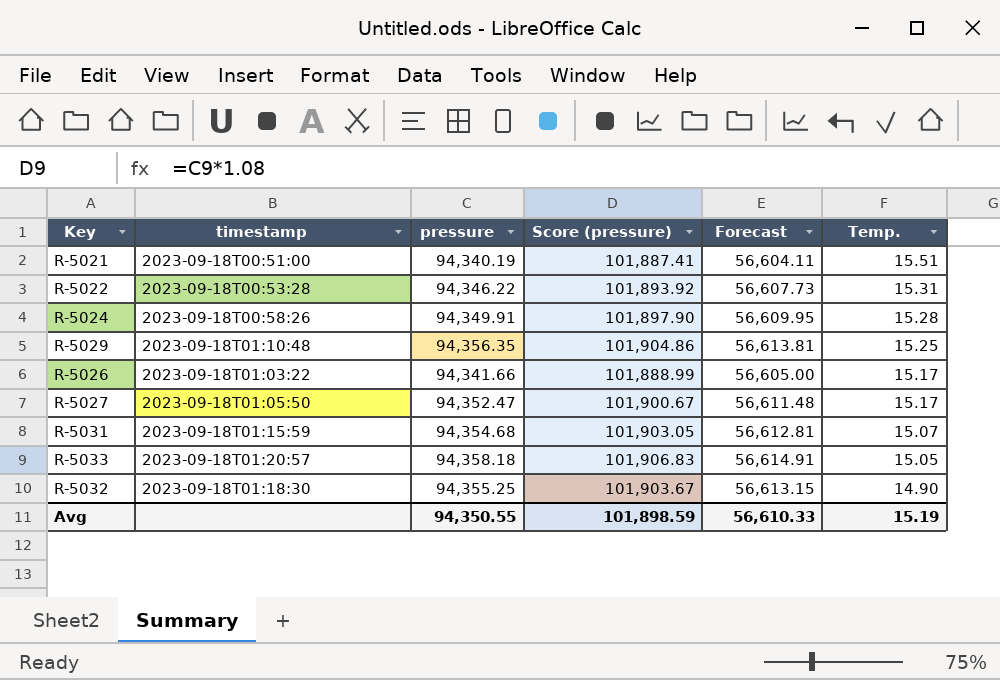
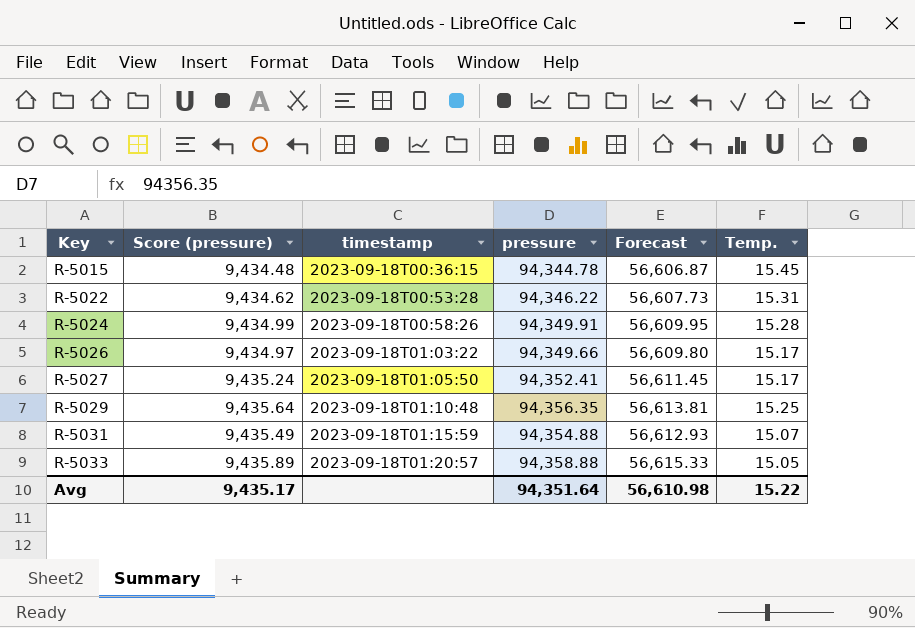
row order: Temp. descending -> Key ascending
column Score (pressure) | formula: [pressure] * 1.08 -> [pressure] * 0.1
column Score (pressure) | position: 4 -> 2
row R-5021: 2023-09-18T00:51:00 | 94,340.19 | 101,887.41 | 56,604.11 | 15.51 -> none
row R-5032: 2023-09-18T01:18:30 | 94,355.25 | 101,903.67 | 56,613.15 | 14.90 -> none
row R-5015: none -> 9,434.48 | 2023-09-18T00:36:15 | 94,344.78 | 56,606.87 | 15.45
R-5026 | pressure: 94,341.66 -> 94,349.66
R-5026 | Forecast: 56,605.00 -> 56,609.80
R-5027 | pressure: 94,352.47 -> 94,352.41
R-5027 | Forecast: 56,611.48 -> 56,611.45
R-5031 | pressure: 94,354.68 -> 94,354.88
R-5031 | Forecast: 56,612.81 -> 56,612.93
R-5033 | pressure: 94,358.18 -> 94,358.88
R-5033 | Forecast: 56,614.91 -> 56,615.33
Avg | Score (pressure): 101,898.59 -> 9,435.17
Avg | pressure: 94,350.55 -> 94,351.64
Avg | Forecast: 56,610.33 -> 56,610.98
Avg | Temp.: 15.19 -> 15.22

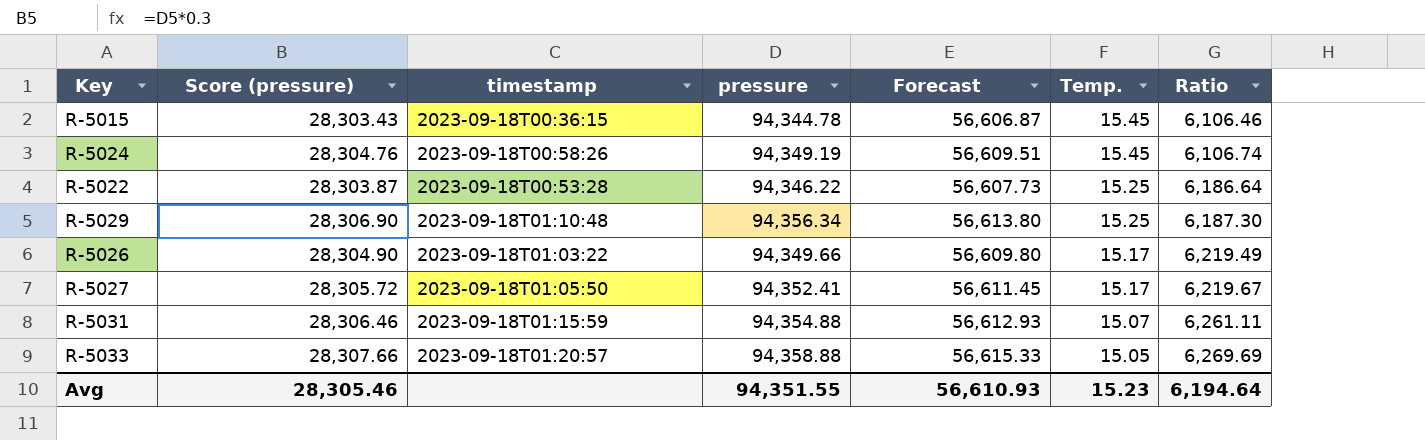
row order: Key ascending -> Temp. descending
column Score (pressure) | formula: [pressure] * 0.1 -> [pressure] * 0.3
column Ratio | formula: none -> [pressure] / [Temp.]
R-5024 | pressure: 94,349.91 -> 94,349.19
R-5024 | Forecast: 56,609.95 -> 56,609.51
R-5024 | Temp.: 15.28 -> 15.45
R-5022 | Temp.: 15.31 -> 15.25
R-5029 | pressure: 94,356.35 -> 94,356.34
R-5029 | Forecast: 56,613.81 -> 56,613.80
Avg | Score (pressure): 9,435.17 -> 28,305.46
Avg | pressure: 94,351.64 -> 94,351.55
Avg | Forecast: 56,610.98 -> 56,610.93
Avg | Temp.: 15.22 -> 15.23

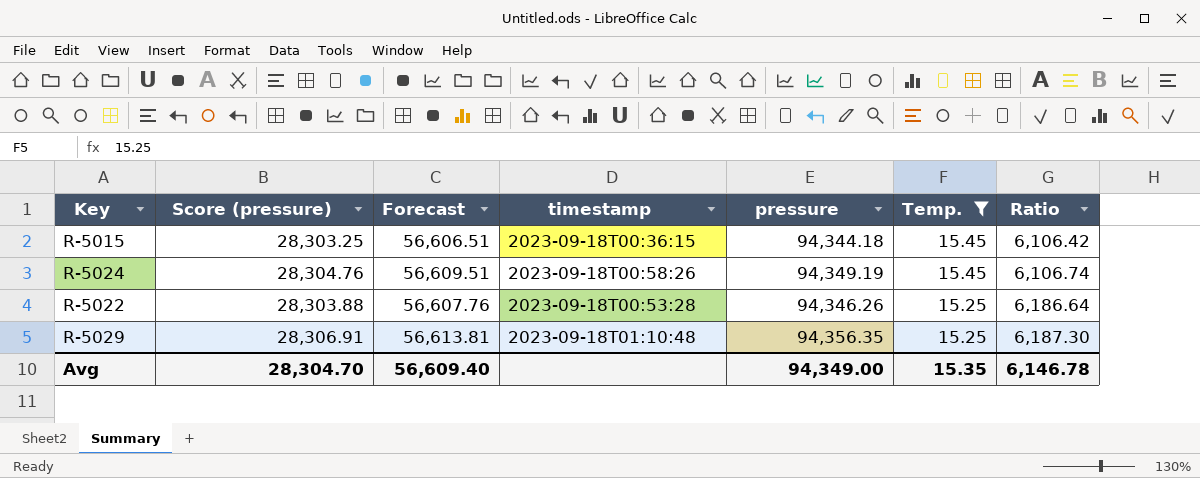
filter: none -> Temp. >= 15.25
column Forecast | position: 5 -> 3
R-5015 | Score (pressure): 28,303.43 -> 28,303.25
R-5015 | Forecast: 56,606.87 -> 56,606.51
R-5015 | pressure: 94,344.78 -> 94,344.18
R-5015 | Ratio: 6,106.46 -> 6,106.42
R-5022 | Score (pressure): 28,303.87 -> 28,303.88
R-5022 | Forecast: 56,607.73 -> 56,607.76
R-5022 | pressure: 94,346.22 -> 94,346.26
R-5029 | Score (pressure): 28,306.90 -> 28,306.91
R-5029 | Forecast: 56,613.80 -> 56,613.81
R-5029 | pressure: 94,356.34 -> 94,356.35
Avg | Score (pressure): 28,305.46 -> 28,304.70
Avg | Forecast: 56,610.93 -> 56,609.40
Avg | pressure: 94,351.55 -> 94,349.00
Avg | Temp.: 15.23 -> 15.35
Avg | Ratio: 6,194.64 -> 6,146.78

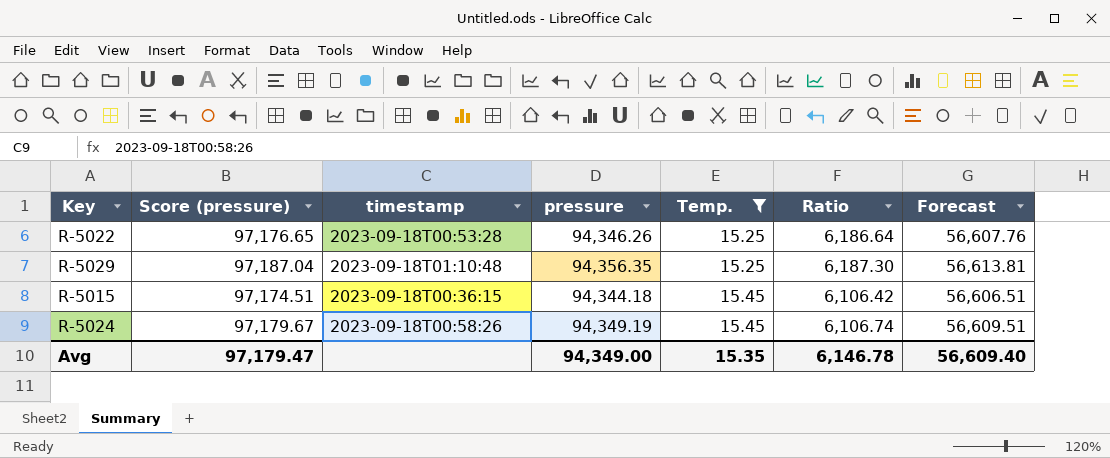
row order: Temp. descending -> Temp. ascending
column Score (pressure) | formula: [pressure] * 0.3 -> [pressure] * 1.03
column Forecast | position: 3 -> 7
Avg | Score (pressure): 28,304.70 -> 97,179.47

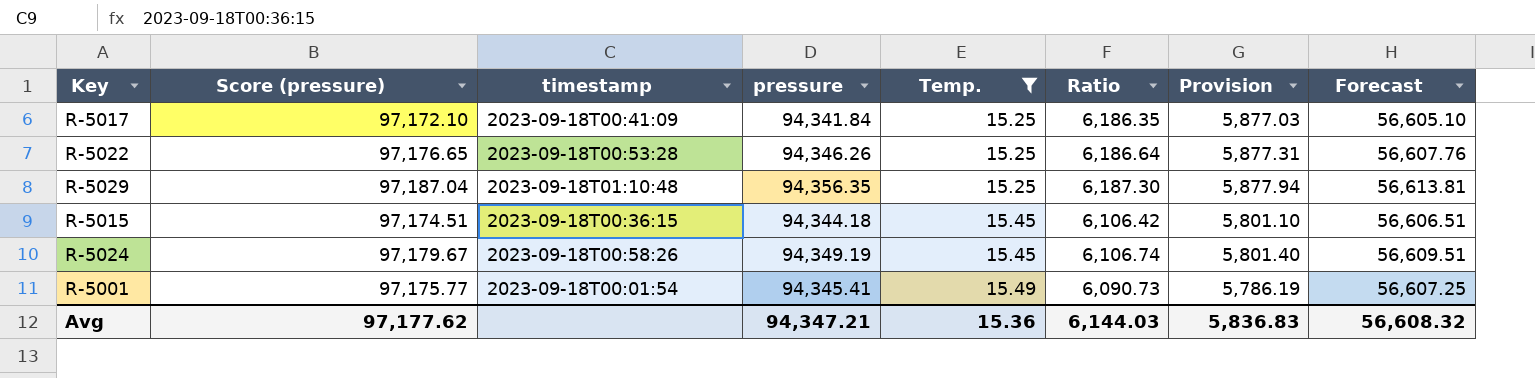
column Provision | formula: none -> [Ratio] * 0.95
row R-5017: none -> 97,172.10 | 2023-09-18T00:41:09 | 94,341.84 | 15.25 | 6,186.35 | 5,877.03 | 56,605.10
row R-5001: none -> 97,175.77 | 2023-09-18T00:01:54 | 94,345.41 | 15.49 | 6,090.73 | 5,786.19 | 56,607.25
Avg | Score (pressure): 97,179.47 -> 97,177.62
Avg | pressure: 94,349.00 -> 94,347.21
Avg | Temp.: 15.35 -> 15.36
Avg | Ratio: 6,146.78 -> 6,144.03
Avg | Forecast: 56,609.40 -> 56,608.32

